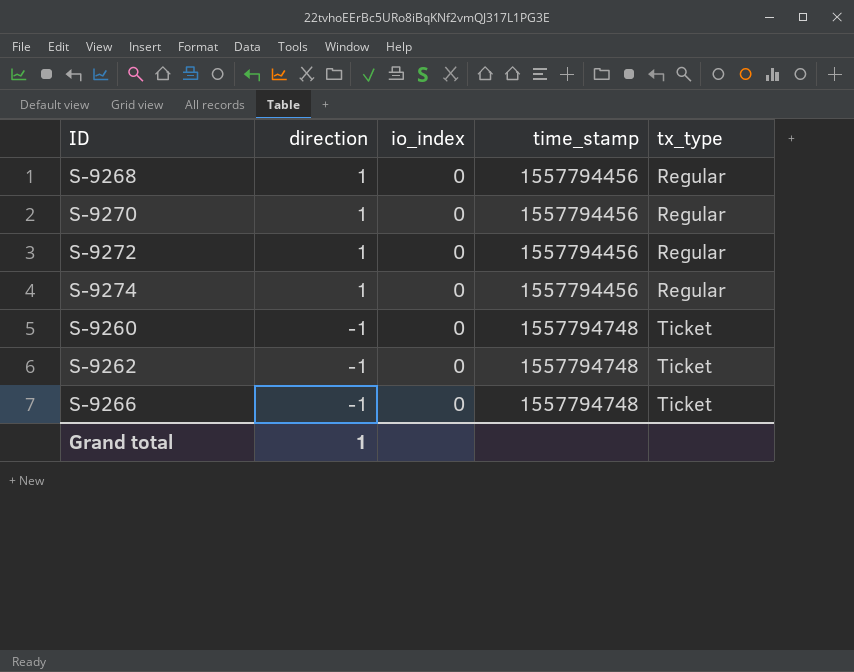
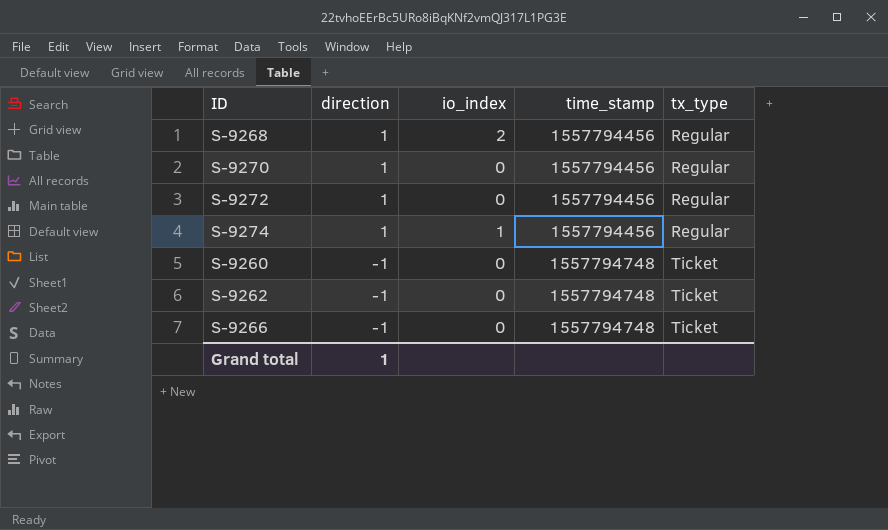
S-9268 | io_index: 0 -> 2
S-9274 | io_index: 0 -> 1

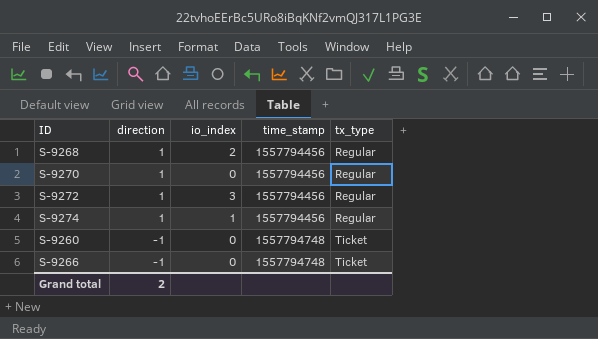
row S-9262: -1 | 0 | 1557794748 | Ticket -> none
S-9272 | io_index: 0 -> 3
Grand total | direction: 1 -> 2

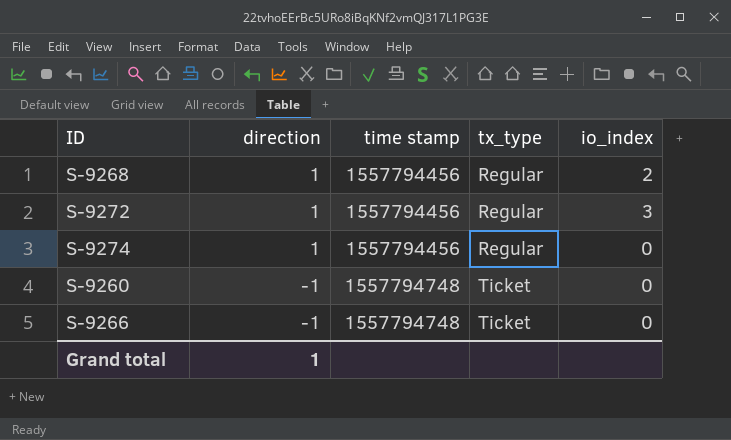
column name: time_stamp -> time stamp
column io_index | position: 3 -> 5
row S-9270: 1 | 0 | 1557794456 | Regular -> none
S-9274 | io_index: 1 -> 0
Grand total | direction: 2 -> 1

